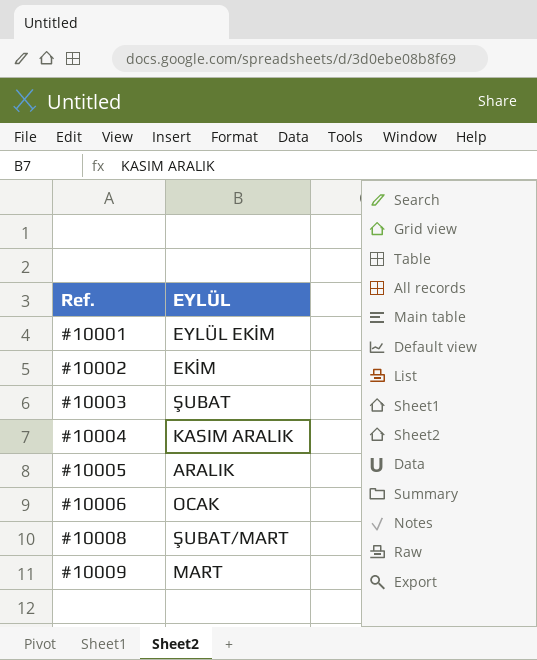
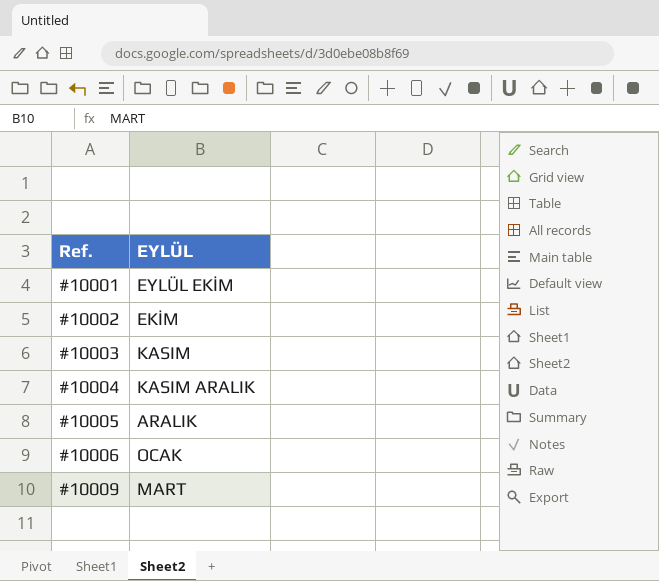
row #10008: ŞUBAT/MART -> none
#10003 | EYLÜL: ŞUBAT -> KASIM

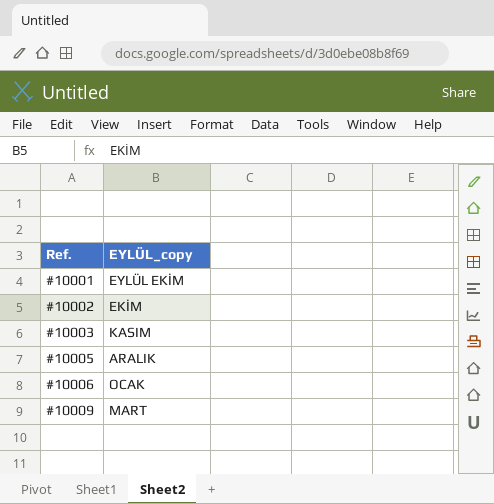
column name: EYLÜL -> EYLÜL_copy
row #10004: KASIM ARALIK -> none

